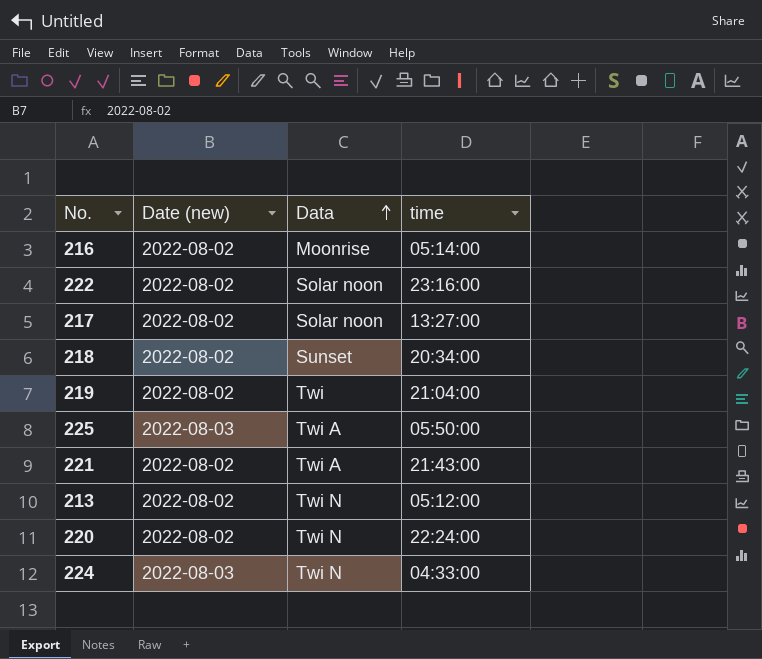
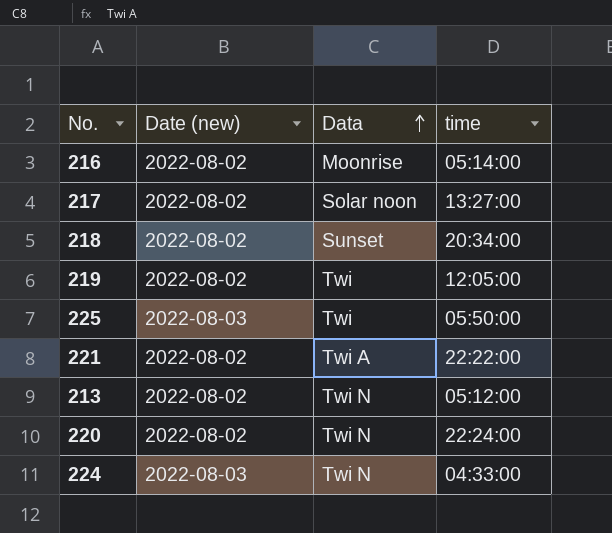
row 222: 2022-08-02 | Solar noon | 23:16:00 -> none
219 | time: 21:04:00 -> 12:05:00
225 | Data: Twi A -> Twi
221 | time: 21:43:00 -> 22:22:00

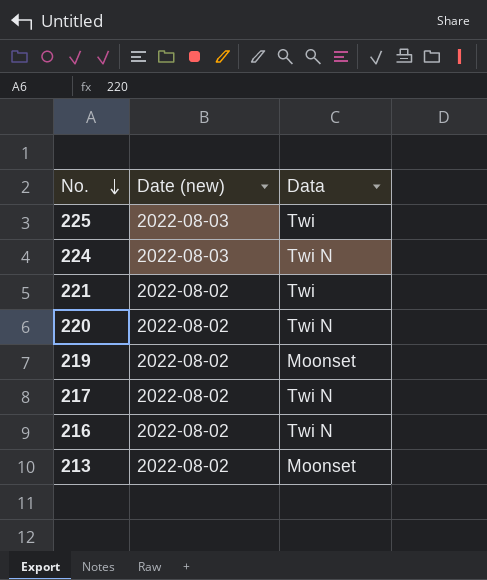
row order: Data ascending -> No. descending
column time | position: 4 -> none
row 218: 2022-08-02 | Sunset | 20:34:00 -> none
221 | Data: Twi A -> Twi
219 | Data: Twi -> Moonset
217 | Data: Solar noon -> Twi N
216 | Data: Moonrise -> Twi N
213 | Data: Twi N -> Moonset

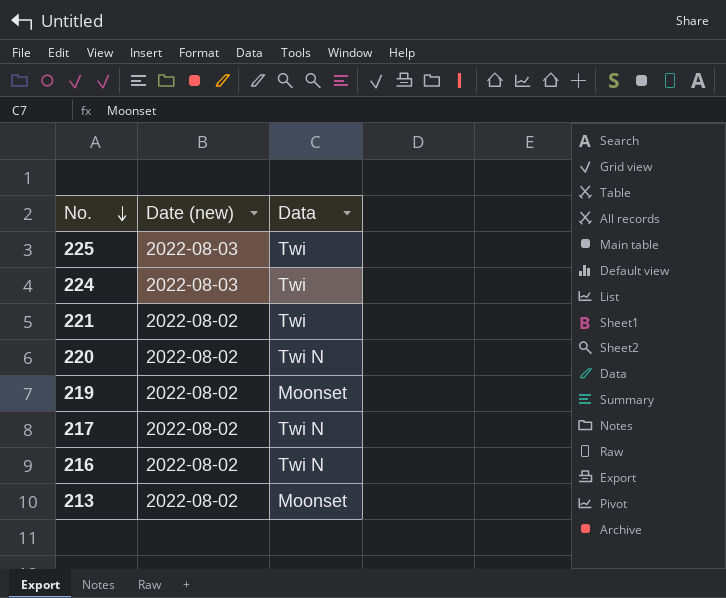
224 | Data: Twi N -> Twi

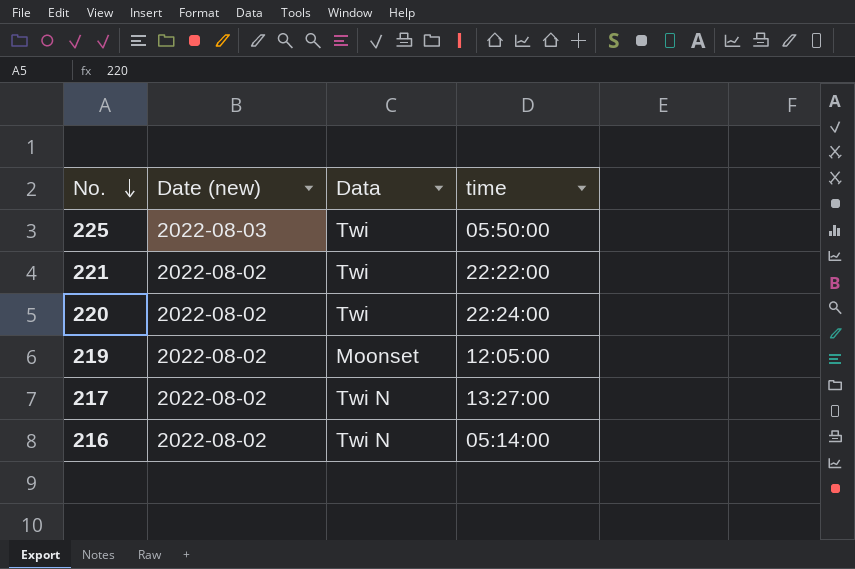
column time | position: none -> 4
row 224: 2022-08-03 | Twi -> none
row 213: 2022-08-02 | Moonset -> none
220 | Data: Twi N -> Twi

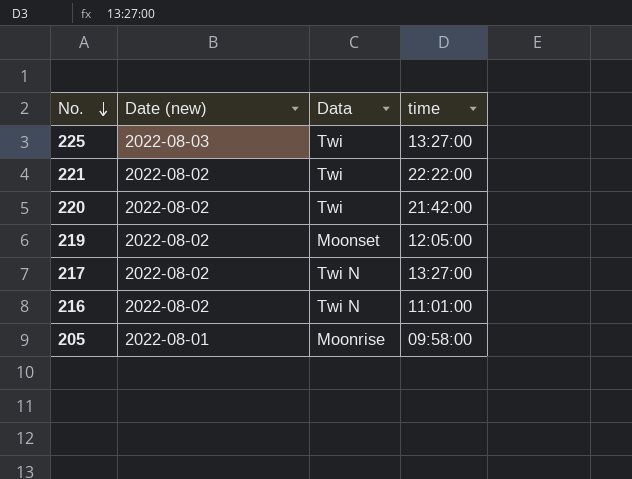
225 | time: 05:50:00 -> 13:27:00
220 | time: 22:24:00 -> 21:42:00
216 | time: 05:14:00 -> 11:01:00
row 205: none -> 2022-08-01 | Moonrise | 09:58:00

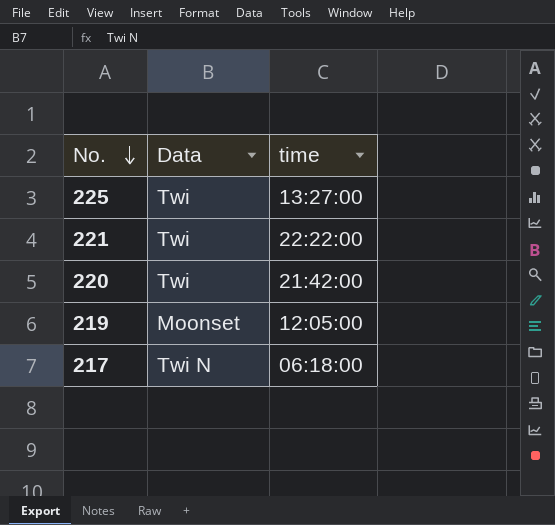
column Date (new) | position: 2 -> none
row 216: 2022-08-02 | Twi N | 11:01:00 -> none
row 205: 2022-08-01 | Moonrise | 09:58:00 -> none
217 | time: 13:27:00 -> 06:18:00

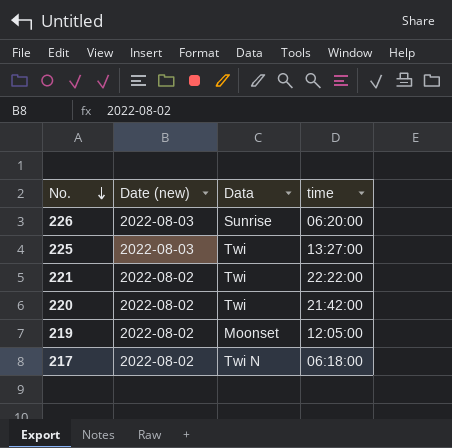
column Date (new) | position: none -> 2
row 226: none -> 2022-08-03 | Sunrise | 06:20:00

